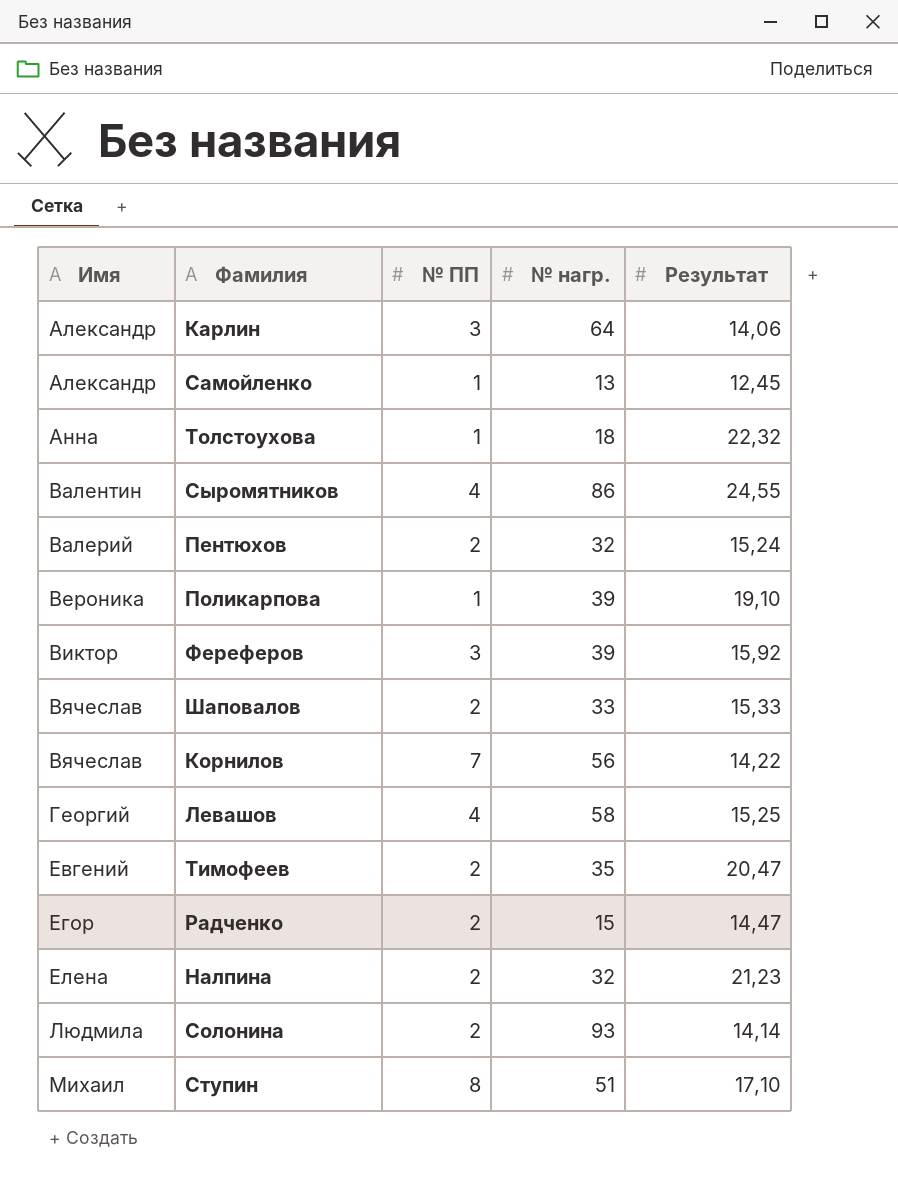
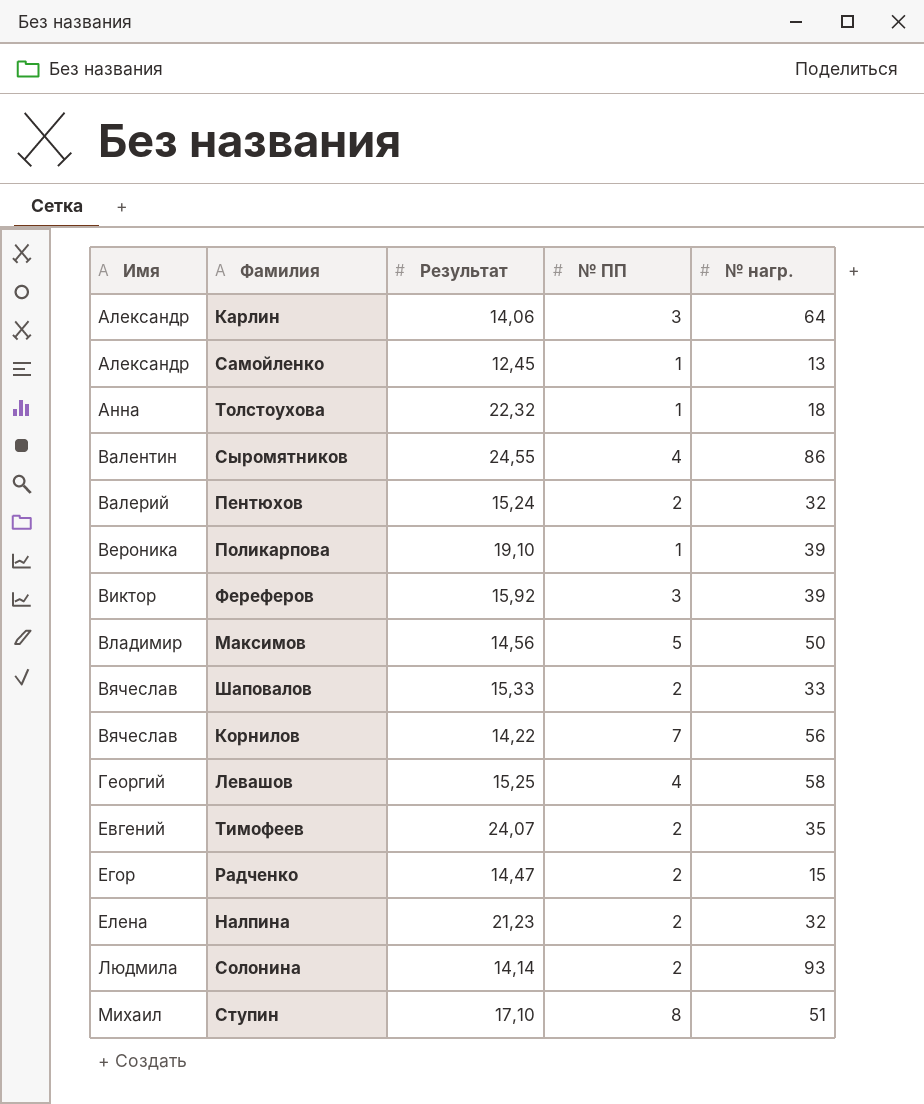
column Результат | position: 5 -> 3
row Максимов: none -> Владимир | 14,56 | 5 | 50
Тимофеев | Результат: 20,47 -> 24,07

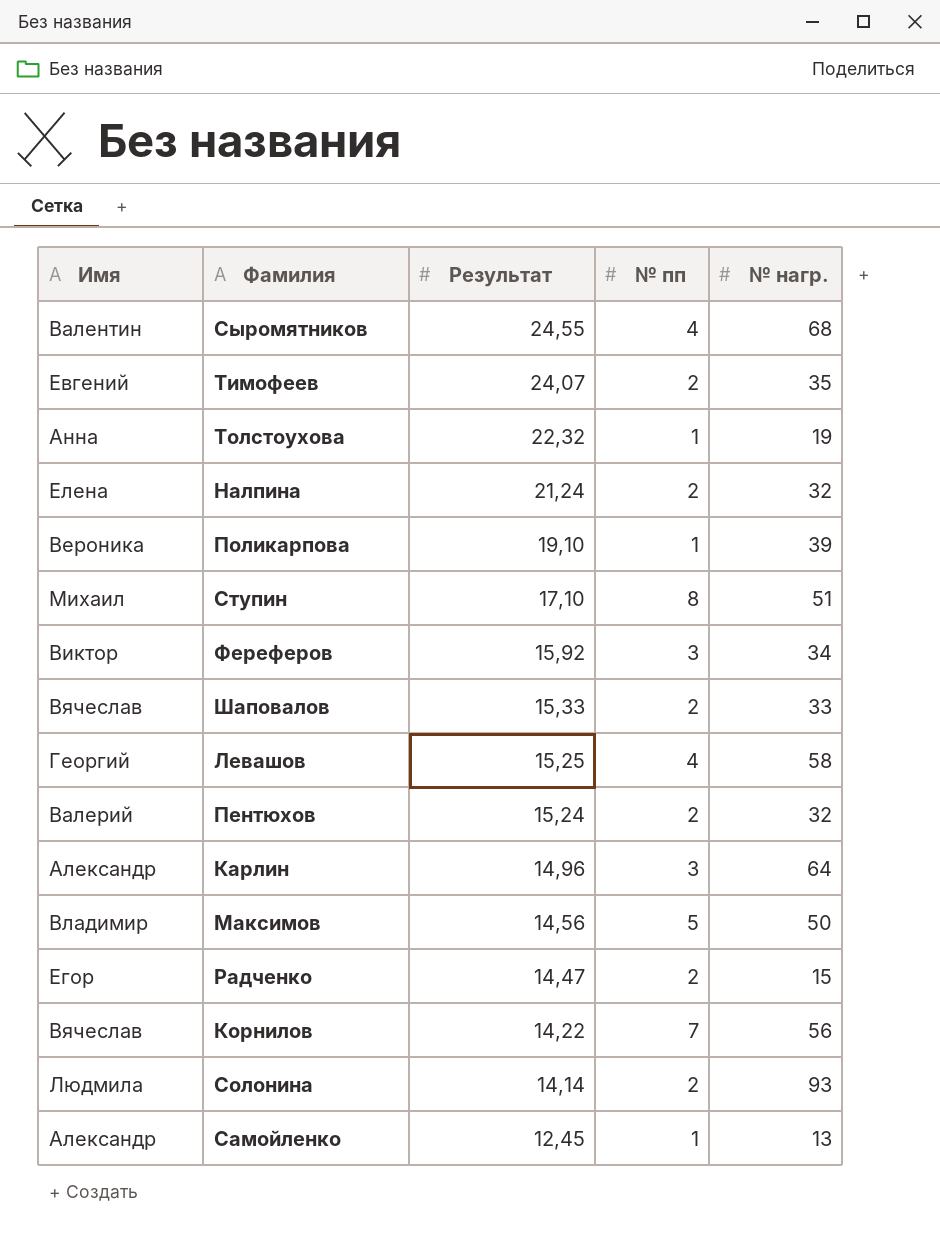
row order: Имя ascending -> Результат descending
column name: № ПП -> № пп
Сыромятников | № нагр.: 86 -> 68
Толстоухова | № нагр.: 18 -> 19
Налпина | Результат: 21,23 -> 21,24
Фереферов | № нагр.: 39 -> 34
Карлин | Результат: 14,06 -> 14,96

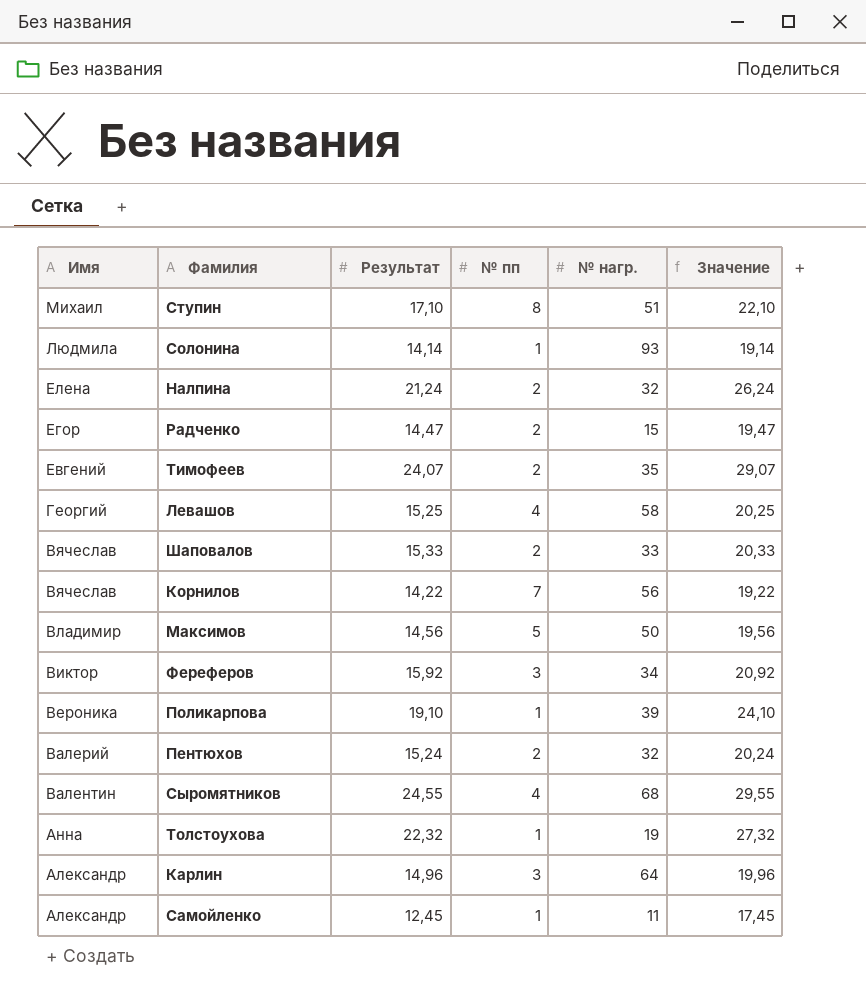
row order: Результат descending -> Имя descending
column Значение | formula: none -> [Результат] + 5
Солонина | № пп: 2 -> 1
Самойленко | № нагр.: 13 -> 11

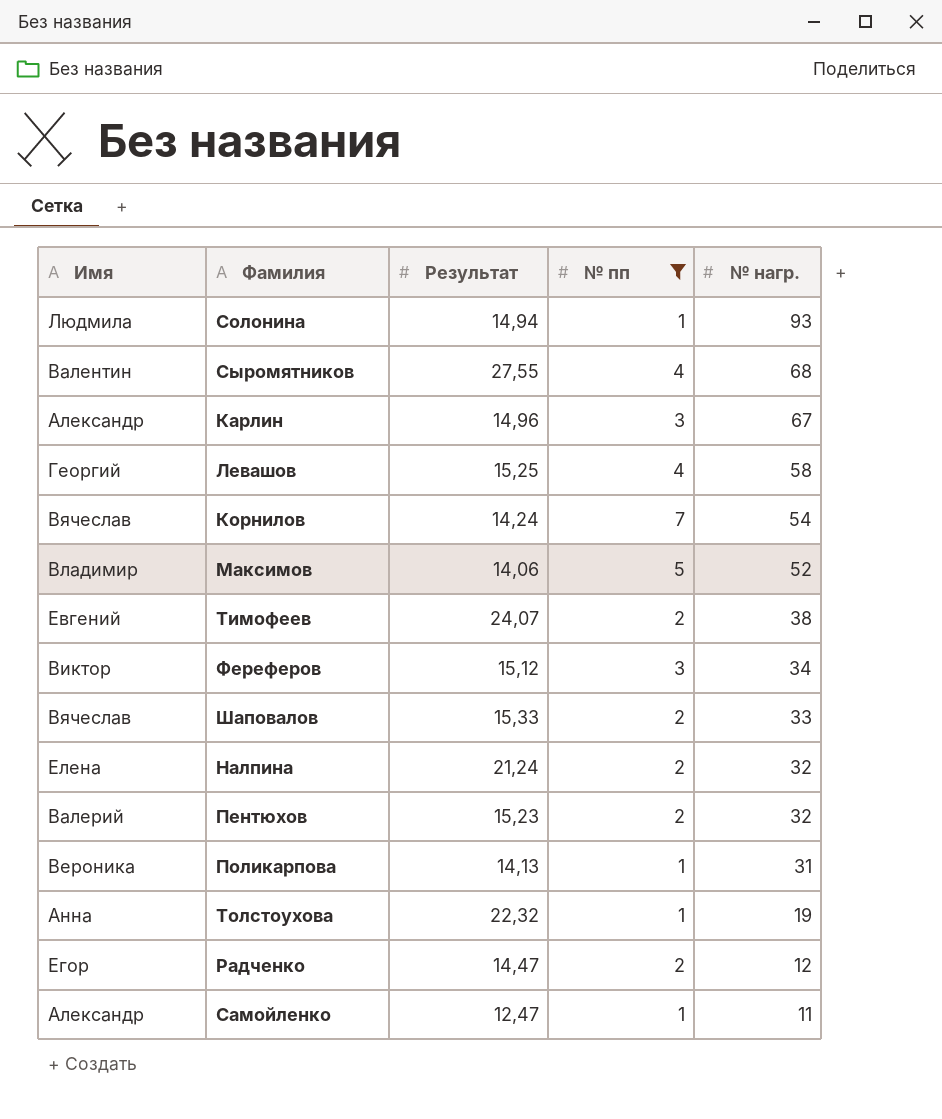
filter: none -> № пп != 8
row order: Имя descending -> № нагр. descending
column Значение | formula: [Результат] + 5 -> none
Солонина | Результат: 14,14 -> 14,94
Сыромятников | Результат: 24,55 -> 27,55
Карлин | № нагр.: 64 -> 67
Корнилов | Результат: 14,22 -> 14,24
Корнилов | № нагр.: 56 -> 54
Максимов | Результат: 14,56 -> 14,06
Максимов | № нагр.: 50 -> 52
Тимофеев | № нагр.: 35 -> 38
Фереферов | Результат: 15,92 -> 15,12
Пентюхов | Результат: 15,24 -> 15,23
Поликарпова | Результат: 19,10 -> 14,13
Поликарпова | № нагр.: 39 -> 31
Радченко | № нагр.: 15 -> 12
Самойленко | Результат: 12,45 -> 12,47

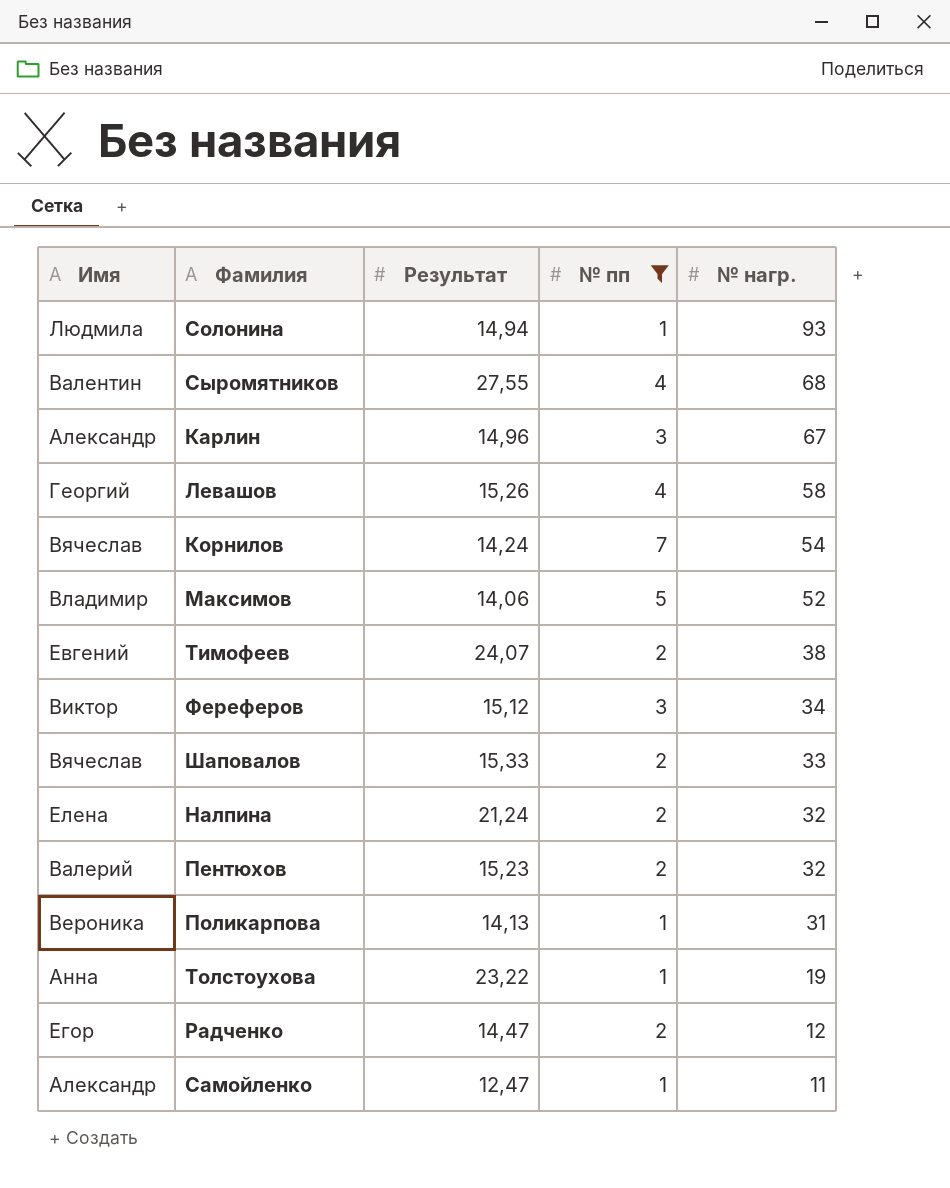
Левашов | Результат: 15,25 -> 15,26
Толстоухова | Результат: 22,32 -> 23,22

